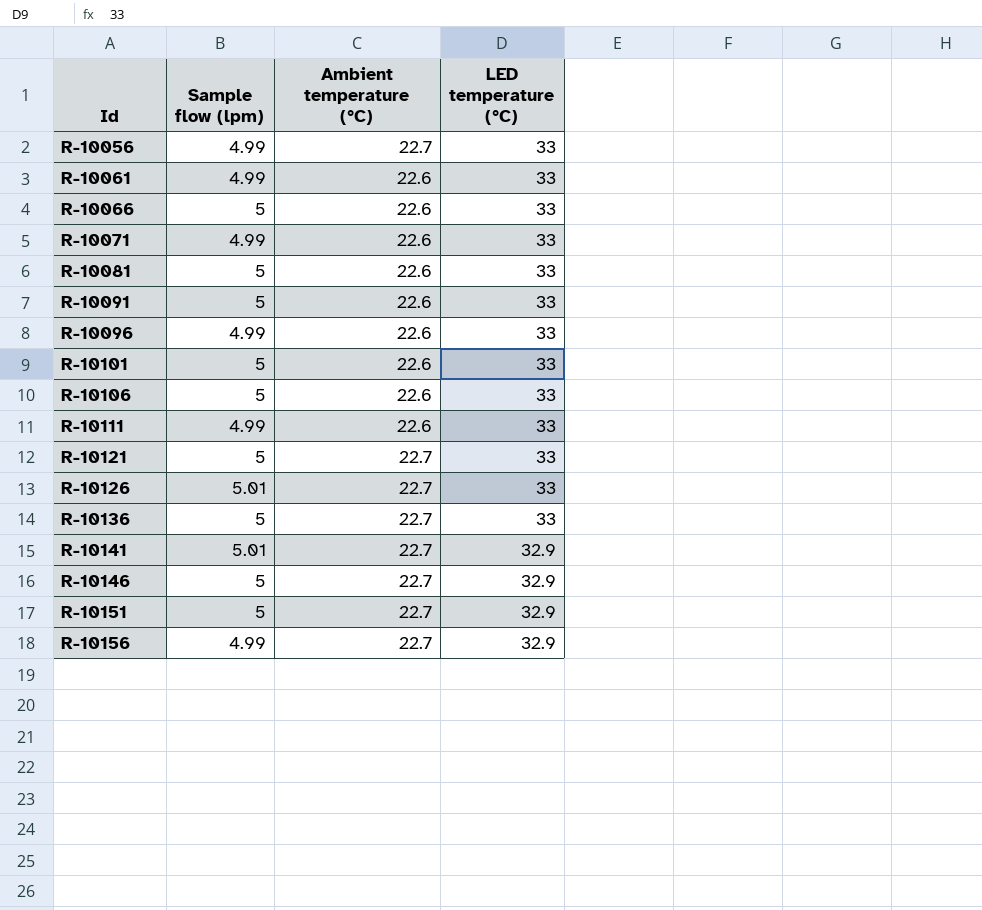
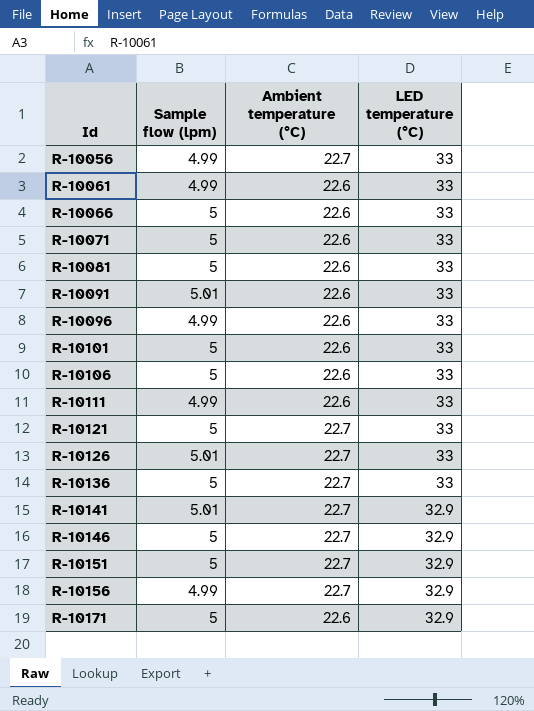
R-10071 | Sample flow (lpm): 4.99 -> 5
R-10091 | Sample flow (lpm): 5 -> 5.01
row R-10171: none -> 5 | 22.6 | 32.9

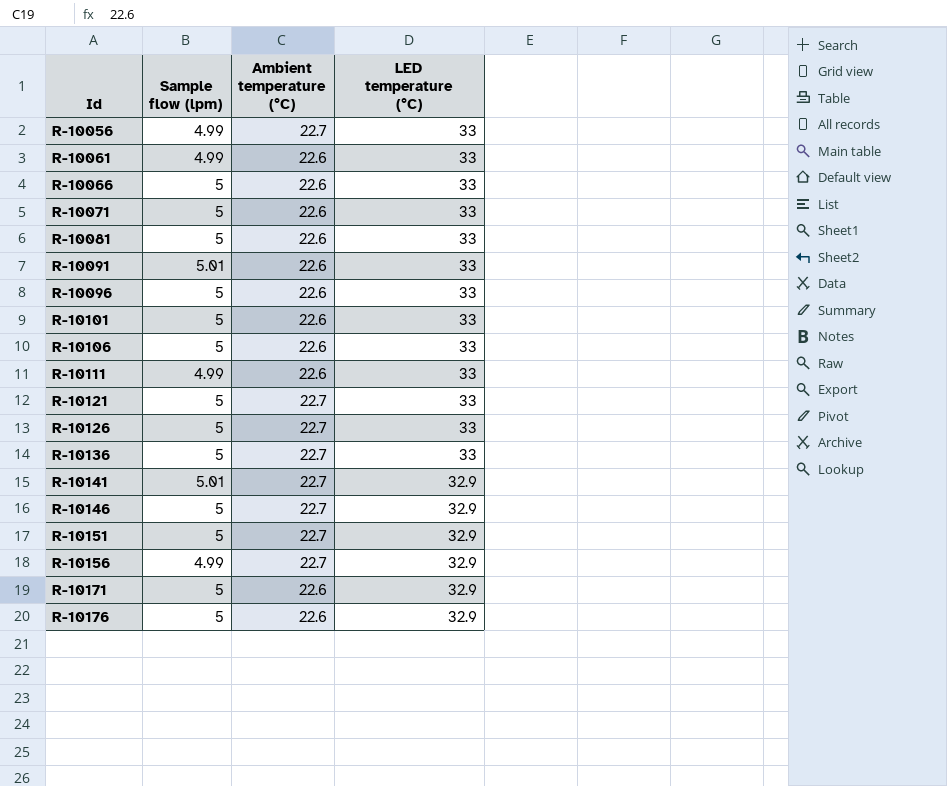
R-10096 | Sample flow (lpm): 4.99 -> 5
R-10126 | Sample flow (lpm): 5.01 -> 5
row R-10176: none -> 5 | 22.6 | 32.9

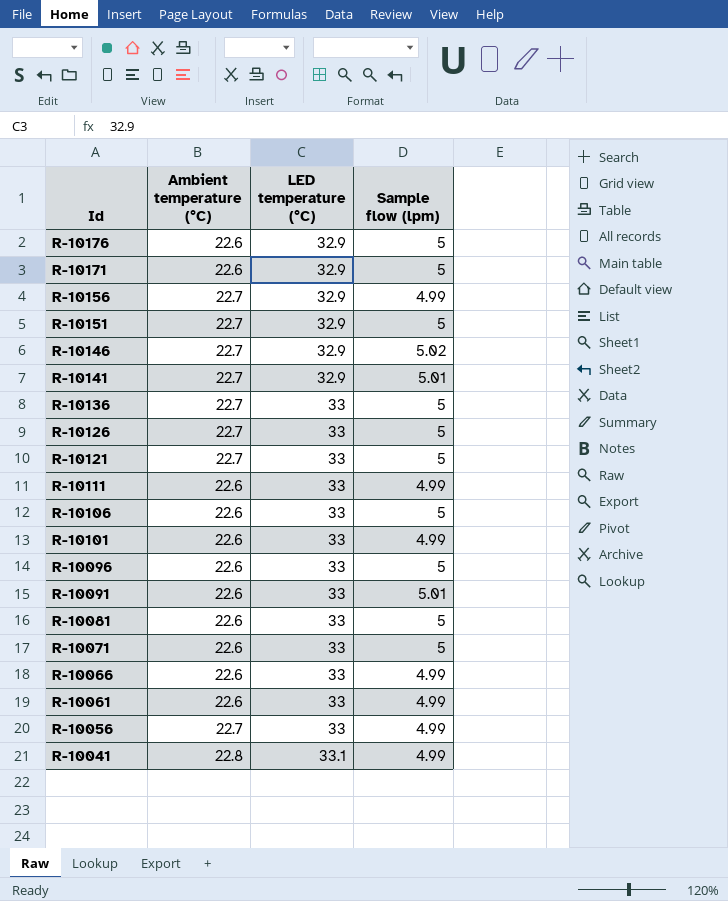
row order: Id ascending -> Id descending
column Sample flow (lpm) | position: 2 -> 4
R-10146 | Sample flow (lpm): 5 -> 5.02
R-10101 | Sample flow (lpm): 5 -> 4.99
R-10066 | Sample flow (lpm): 5 -> 4.99
row R-10041: none -> 22.8 | 33.1 | 4.99

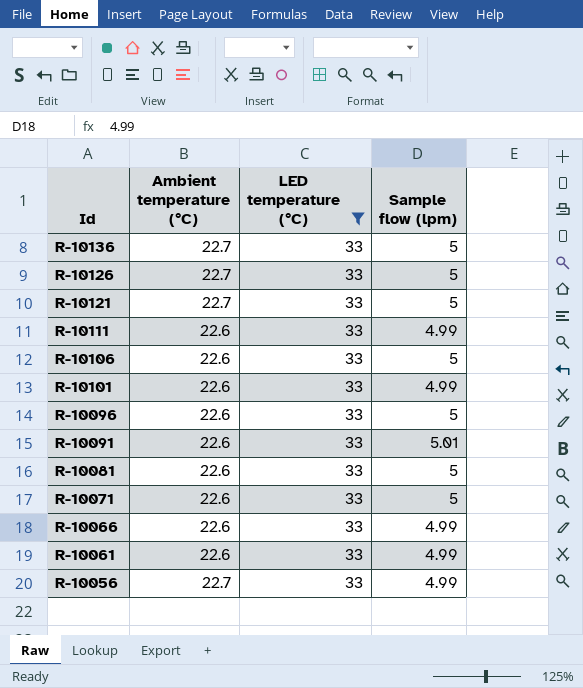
filter: none -> LED temperature (°C) = 33

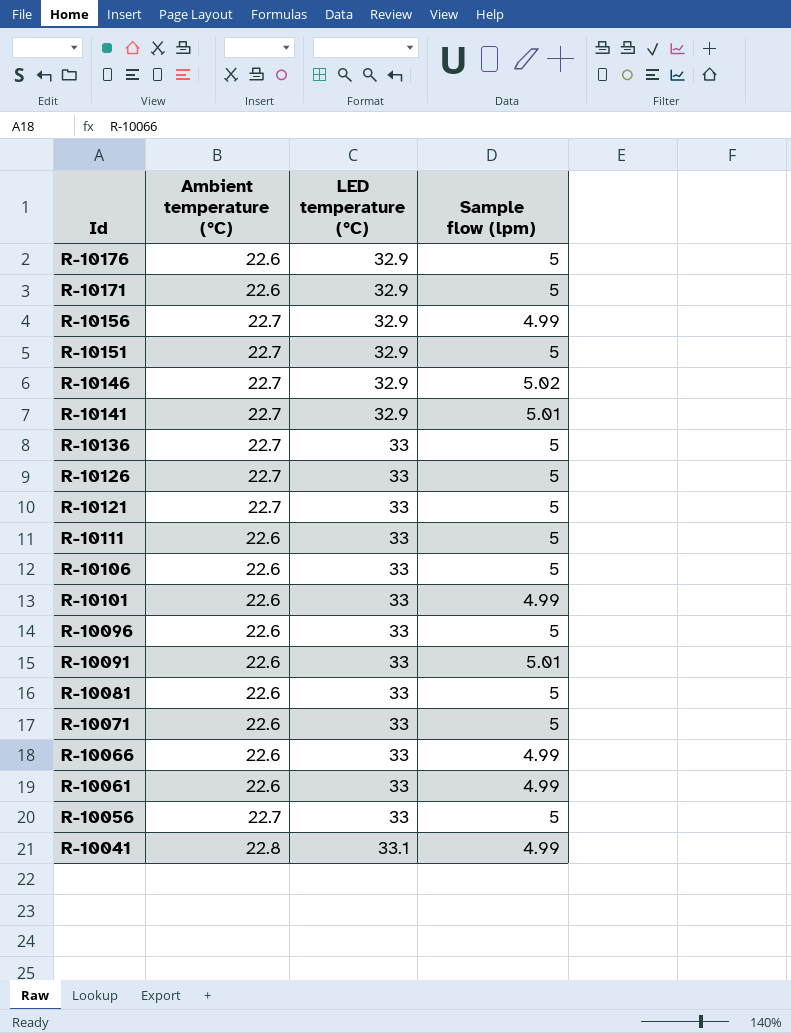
filter: LED temperature (°C) = 33 -> none
R-10111 | Sample flow (lpm): 4.99 -> 5
R-10056 | Sample flow (lpm): 4.99 -> 5

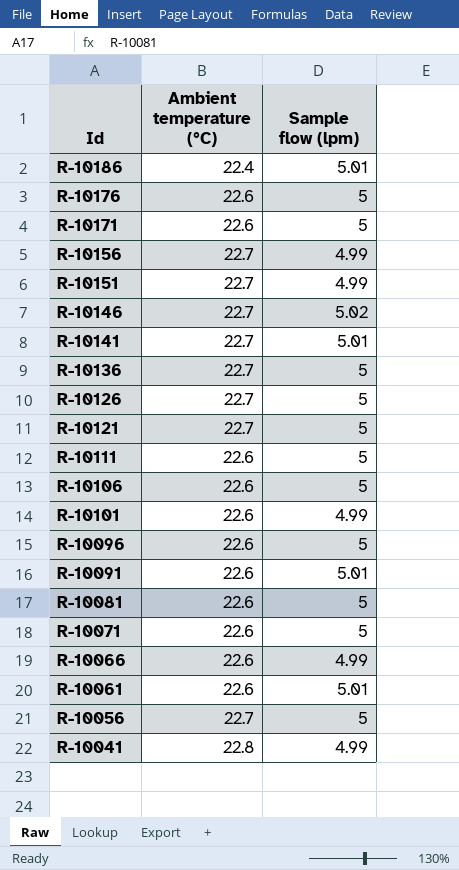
column LED temperature (°C) | position: 3 -> none
row R-10186: none -> 22.4 | 5.01
R-10151 | Sample flow (lpm): 5 -> 4.99
R-10061 | Sample flow (lpm): 4.99 -> 5.01

